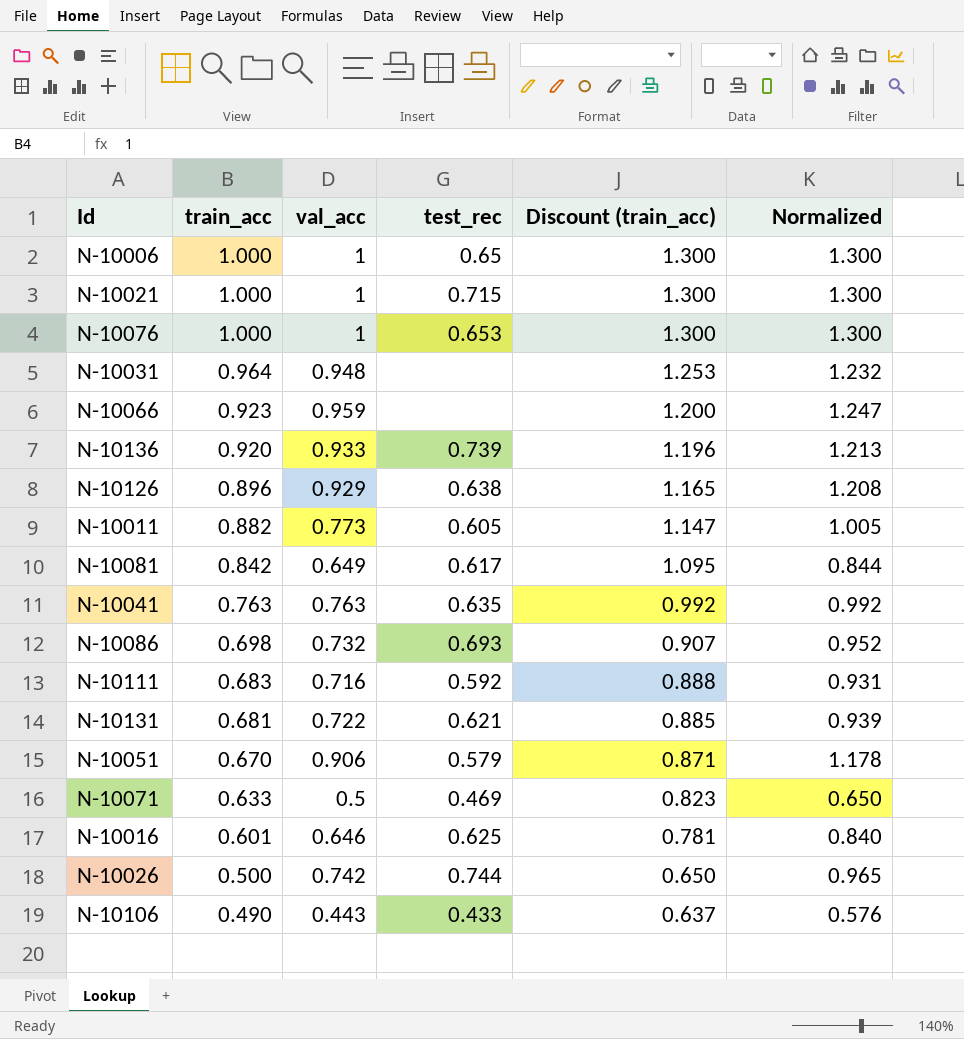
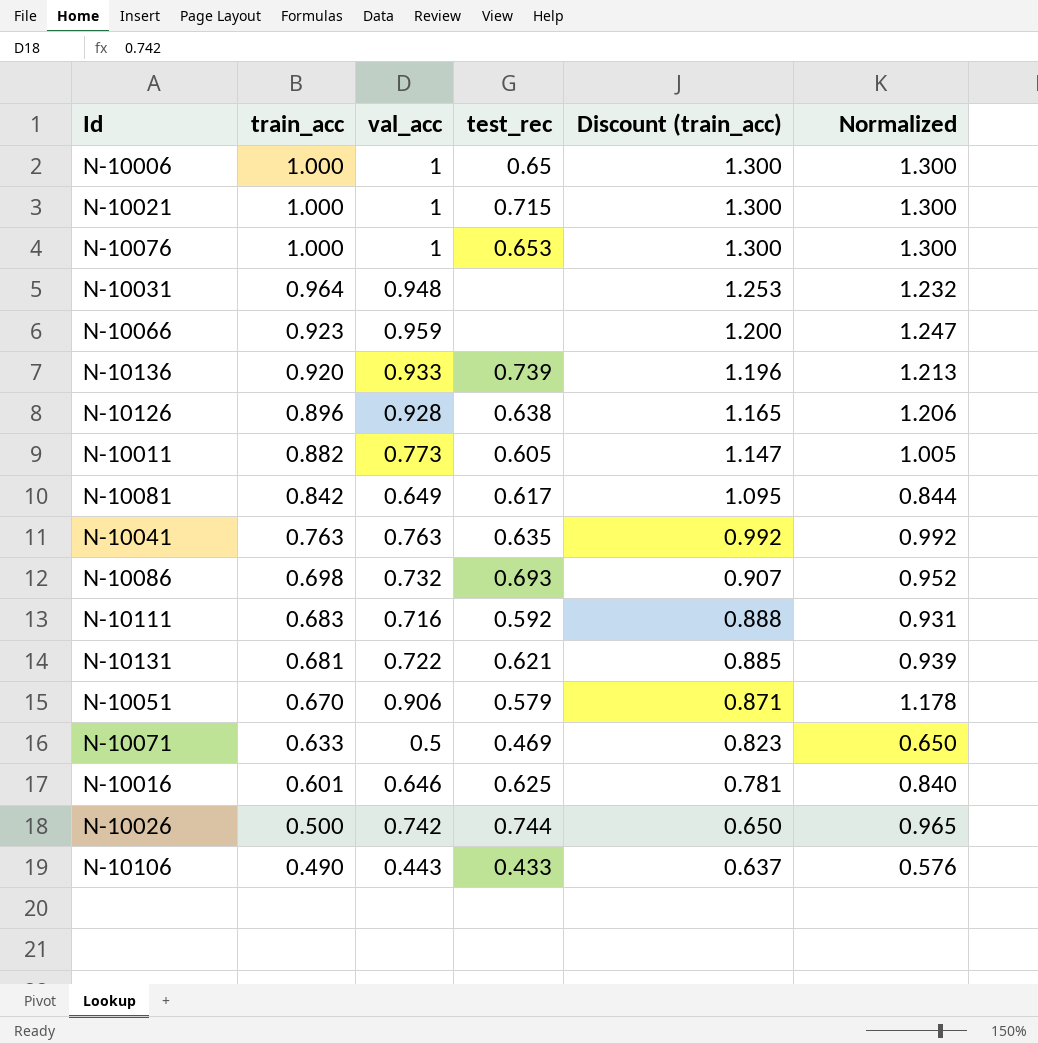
N-10126 | val_acc: 0.929 -> 0.928
N-10126 | Normalized: 1.208 -> 1.206

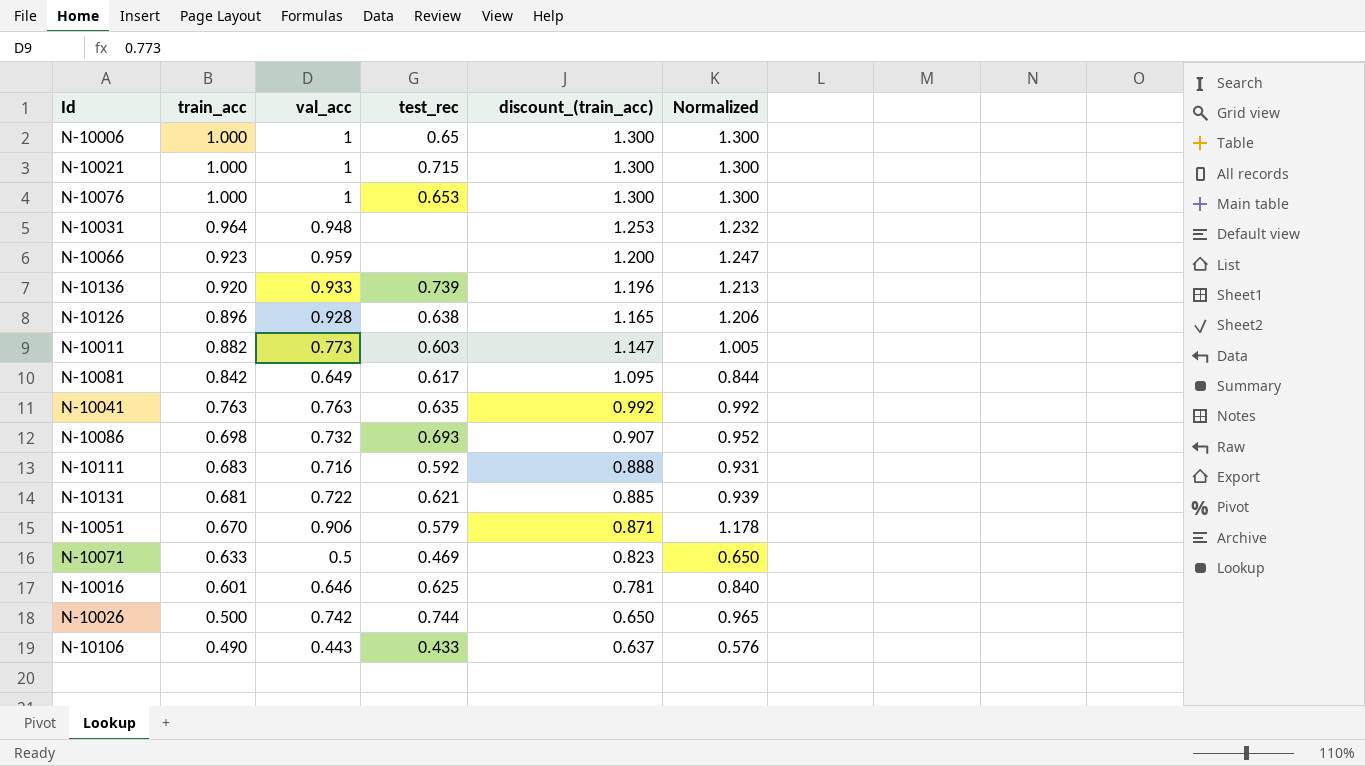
column name: Discount (train_acc) -> discount_(train_acc)
N-10011 | test_rec: 0.605 -> 0.603

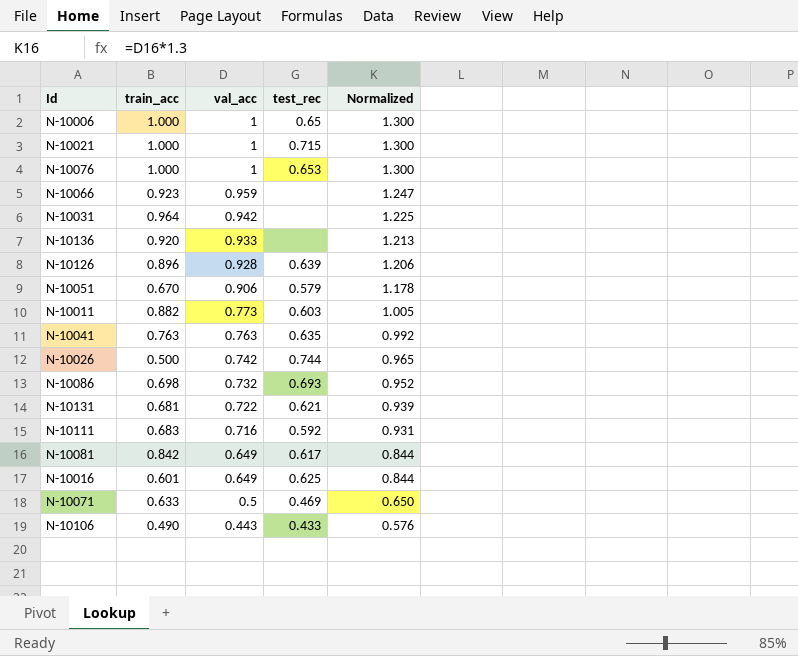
row order: train_acc descending -> val_acc descending
column discount_(train_acc) | formula: [train_acc] * 1.3 -> none
N-10031 | val_acc: 0.948 -> 0.942
N-10031 | Normalized: 1.232 -> 1.225
N-10136 | test_rec: 0.739 -> none
N-10126 | test_rec: 0.638 -> 0.639
N-10016 | val_acc: 0.646 -> 0.649
N-10016 | Normalized: 0.840 -> 0.844

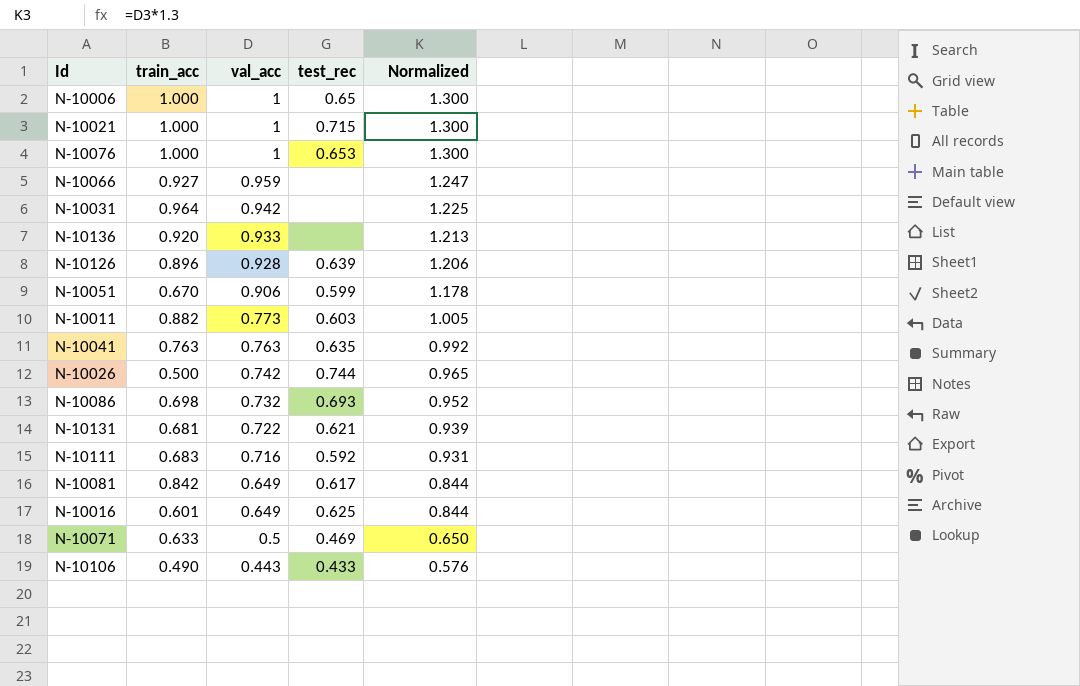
N-10066 | train_acc: 0.923 -> 0.927
N-10051 | test_rec: 0.579 -> 0.599

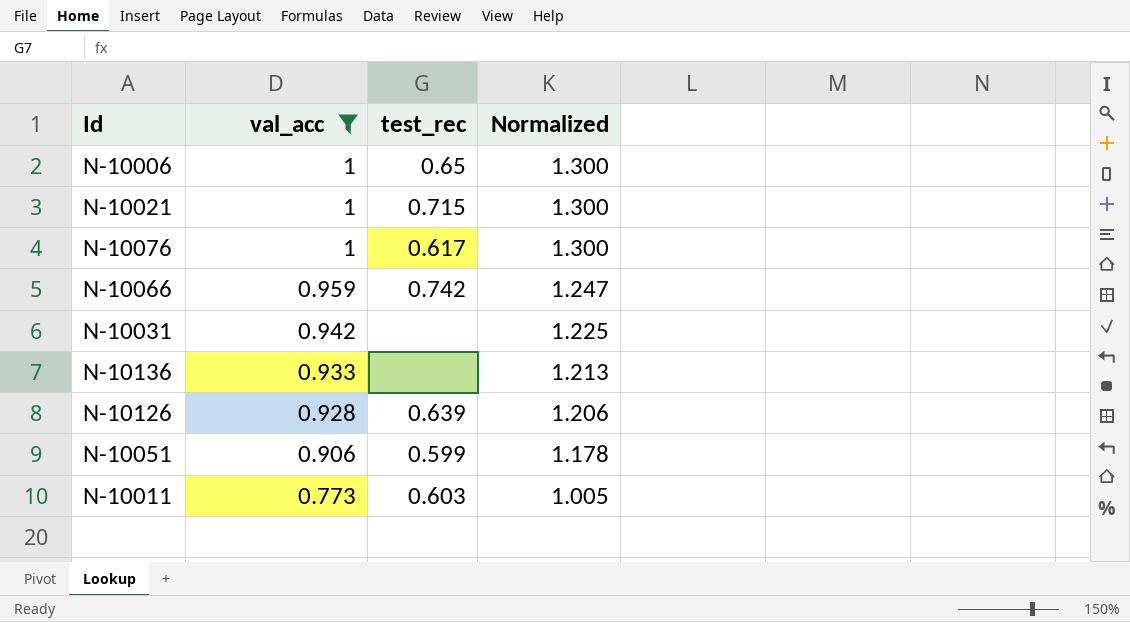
filter: none -> val_acc >= 0.773
column train_acc | position: 2 -> none
N-10076 | test_rec: 0.653 -> 0.617
N-10066 | test_rec: none -> 0.742

